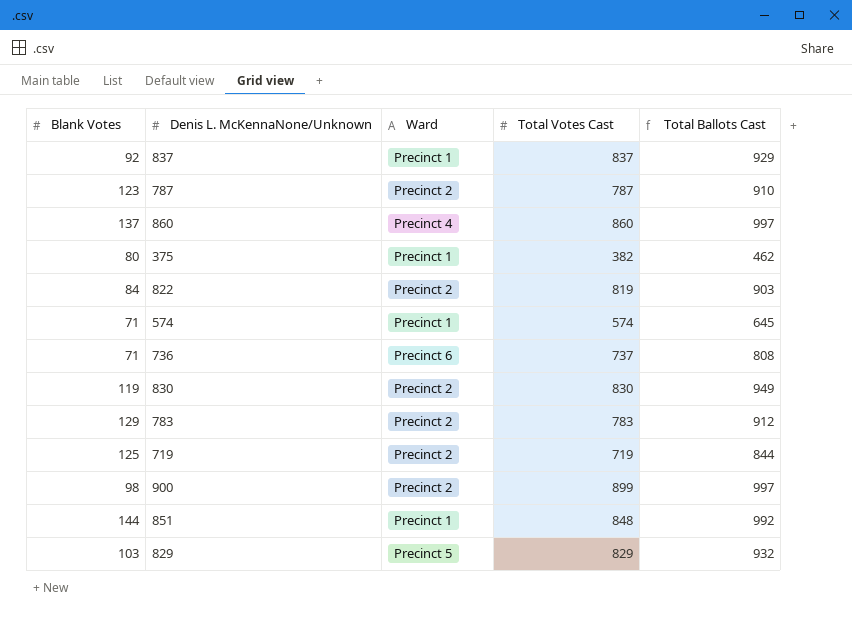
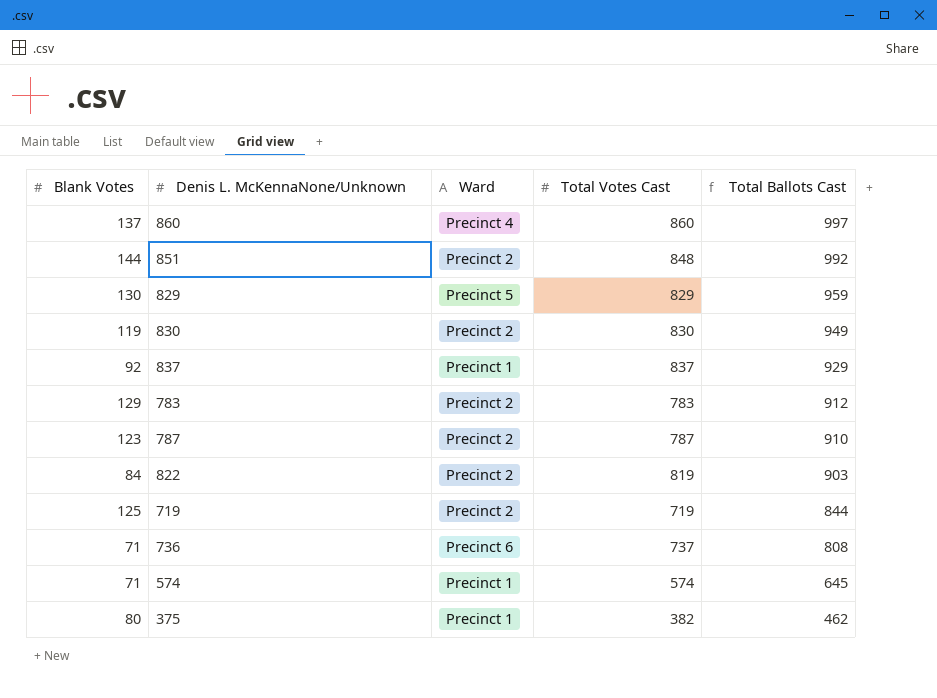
row order: none -> Total Ballots Cast descending
row 900: 98 | Precinct 2 | 899 | 997 -> none
851 | Ward: Precinct 1 -> Precinct 2
829 | Blank Votes: 103 -> 130
829 | Total Ballots Cast: 932 -> 959

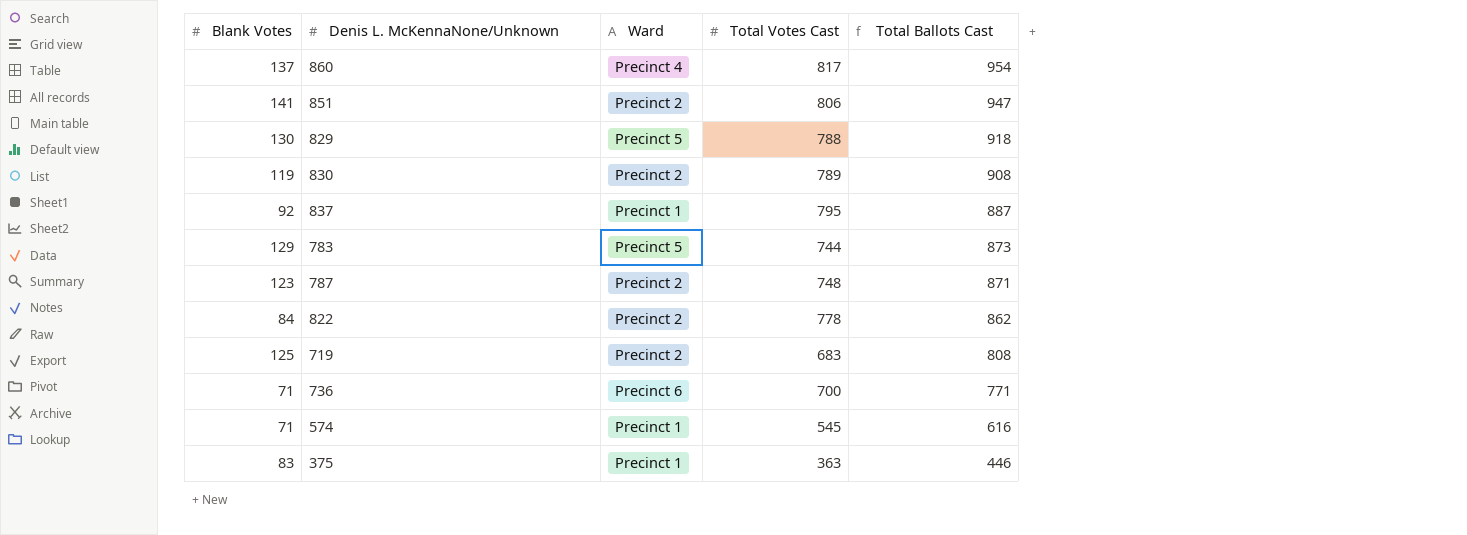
860 | Total Votes Cast: 860 -> 817
860 | Total Ballots Cast: 997 -> 954
851 | Blank Votes: 144 -> 141
851 | Total Votes Cast: 848 -> 806
851 | Total Ballots Cast: 992 -> 947
829 | Total Votes Cast: 829 -> 788
829 | Total Ballots Cast: 959 -> 918
830 | Total Votes Cast: 830 -> 789
830 | Total Ballots Cast: 949 -> 908
837 | Total Votes Cast: 837 -> 795
837 | Total Ballots Cast: 929 -> 887
783 | Ward: Precinct 2 -> Precinct 5
783 | Total Votes Cast: 783 -> 744
783 | Total Ballots Cast: 912 -> 873
787 | Total Votes Cast: 787 -> 748
787 | Total Ballots Cast: 910 -> 871
822 | Total Votes Cast: 819 -> 778
822 | Total Ballots Cast: 903 -> 862
719 | Total Votes Cast: 719 -> 683
719 | Total Ballots Cast: 844 -> 808
736 | Total Votes Cast: 737 -> 700
736 | Total Ballots Cast: 808 -> 771
574 | Total Votes Cast: 574 -> 545
574 | Total Ballots Cast: 645 -> 616
375 | Blank Votes: 80 -> 83
375 | Total Votes Cast: 382 -> 363
375 | Total Ballots Cast: 462 -> 446

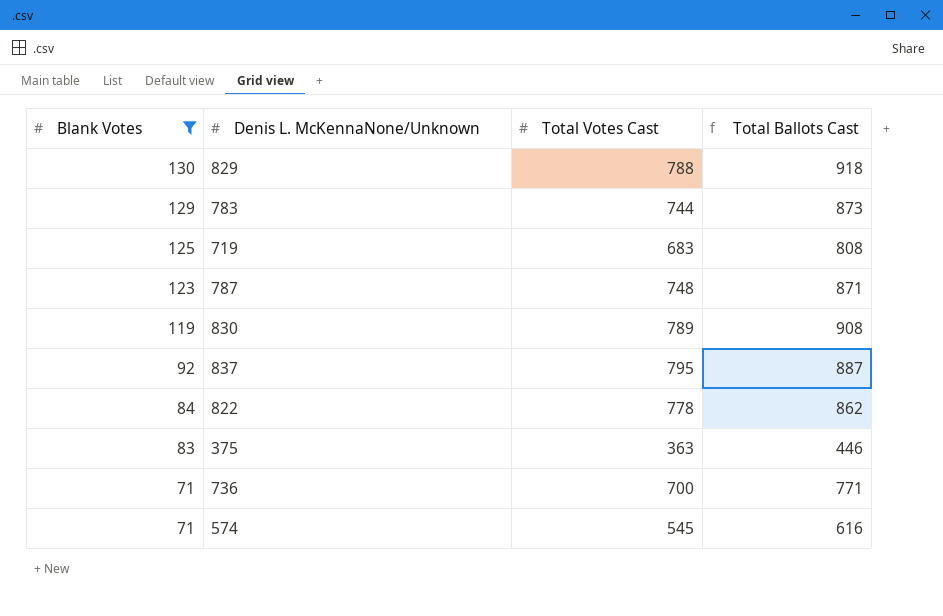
filter: none -> Blank Votes <= 130
row order: Total Ballots Cast descending -> Blank Votes descending
column Ward | position: 3 -> none

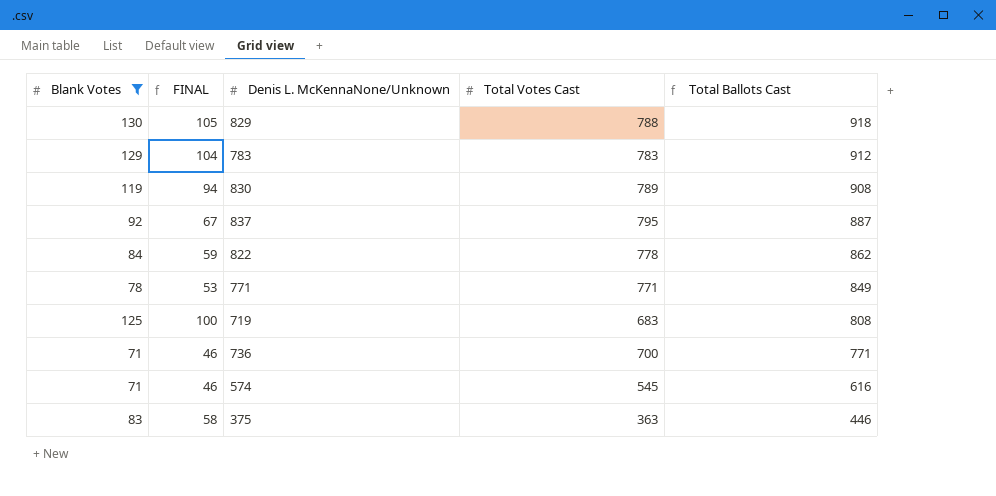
row order: Blank Votes descending -> Total Ballots Cast descending
column FINAL | formula: none -> [Blank Votes] - 25
row 787: 123 | 748 | 871 -> none
783 | Total Votes Cast: 744 -> 783
783 | Total Ballots Cast: 873 -> 912
row 771: none -> 78 | 53 | 771 | 849

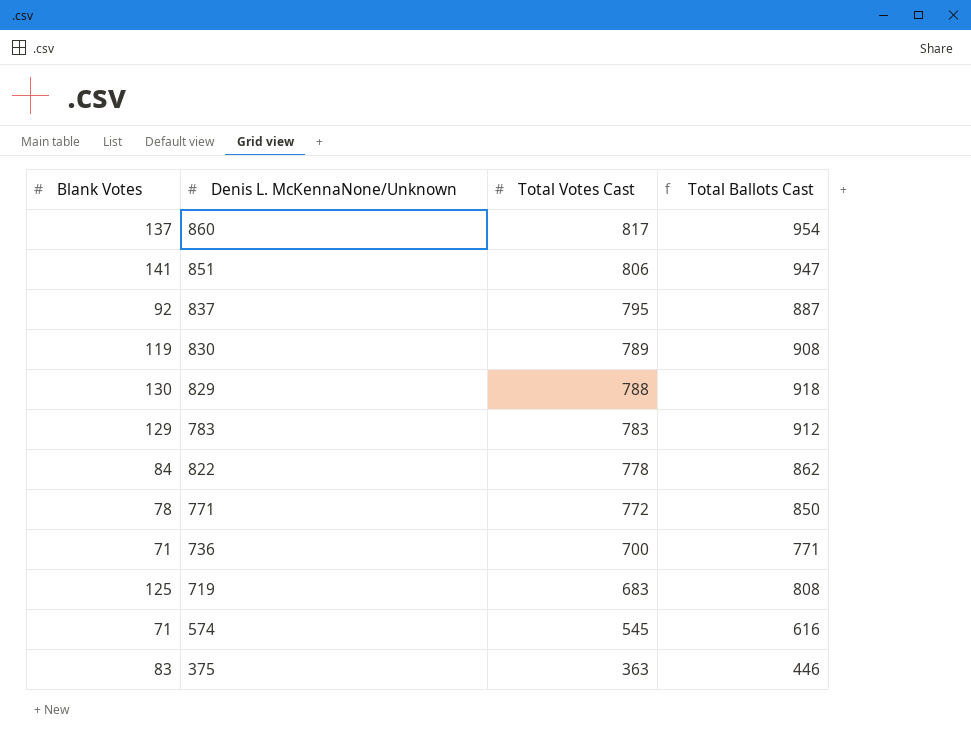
filter: Blank Votes <= 130 -> none
row order: Total Ballots Cast descending -> Total Votes Cast descending
column FINAL | formula: [Blank Votes] - 25 -> none
771 | Total Votes Cast: 771 -> 772
771 | Total Ballots Cast: 849 -> 850

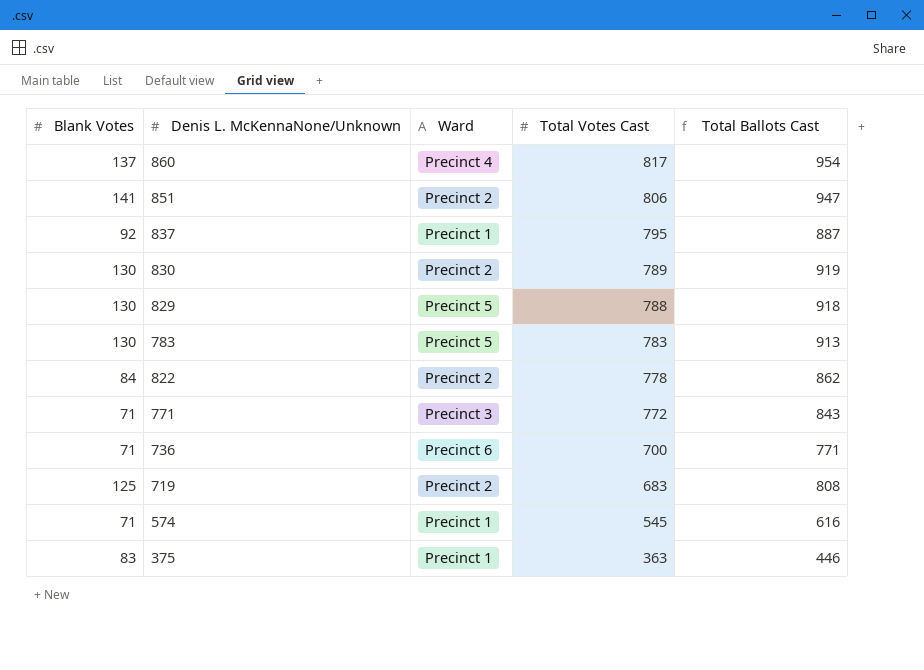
column Ward | position: none -> 3
830 | Blank Votes: 119 -> 130
830 | Total Ballots Cast: 908 -> 919
783 | Blank Votes: 129 -> 130
783 | Total Ballots Cast: 912 -> 913
771 | Blank Votes: 78 -> 71
771 | Total Ballots Cast: 850 -> 843

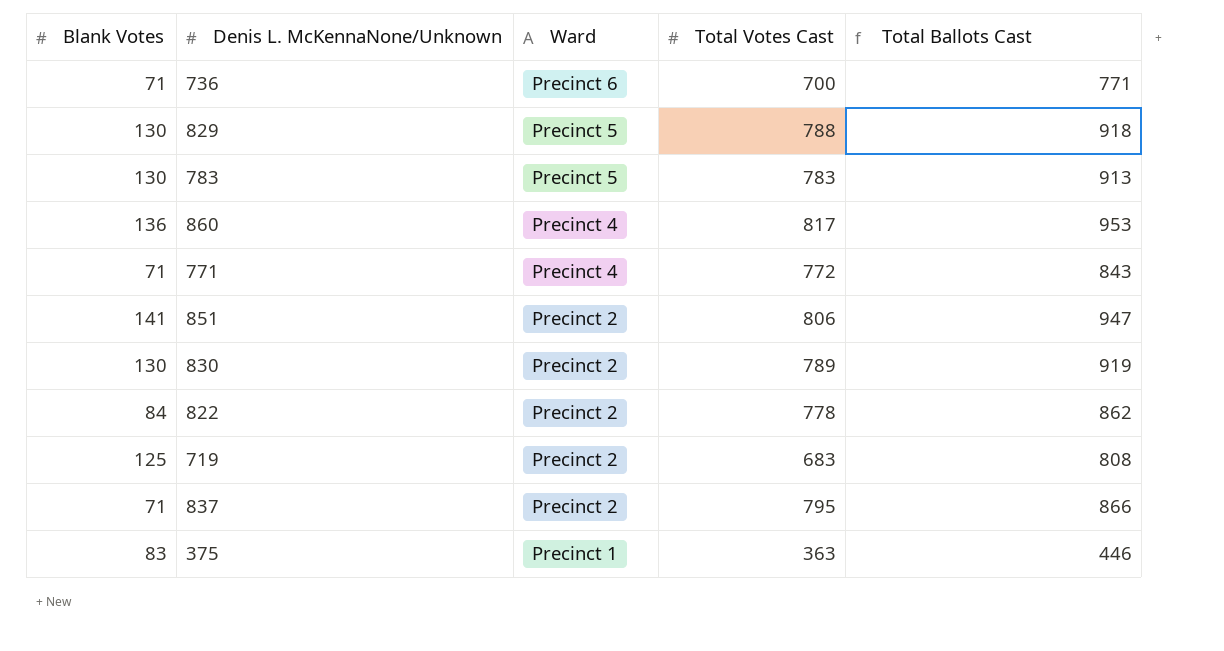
row order: Total Votes Cast descending -> Ward descending
row 574: 71 | Precinct 1 | 545 | 616 -> none
860 | Blank Votes: 137 -> 136
860 | Total Ballots Cast: 954 -> 953
771 | Ward: Precinct 3 -> Precinct 4
837 | Blank Votes: 92 -> 71
837 | Ward: Precinct 1 -> Precinct 2
837 | Total Ballots Cast: 887 -> 866

